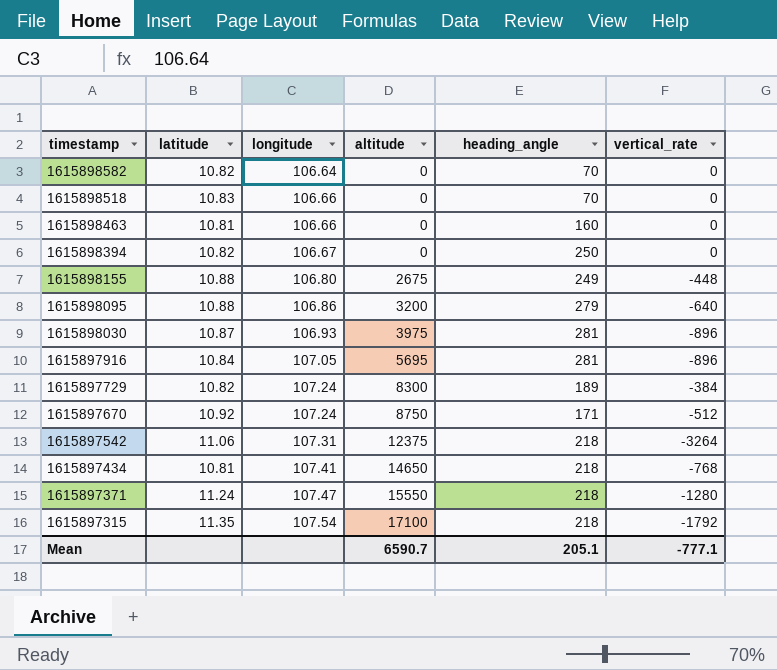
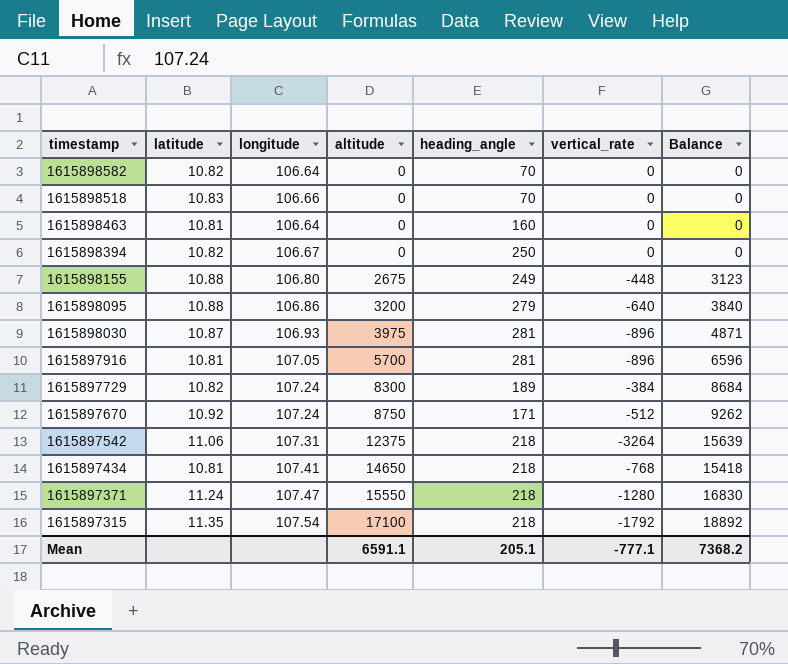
column Balance | formula: none -> [altitude] - [vertical_rate]
1615898463 | longitude: 106.66 -> 106.64
1615897916 | latitude: 10.84 -> 10.81
1615897916 | altitude: 5695 -> 5700
Mean | altitude: 6590.7 -> 6591.1

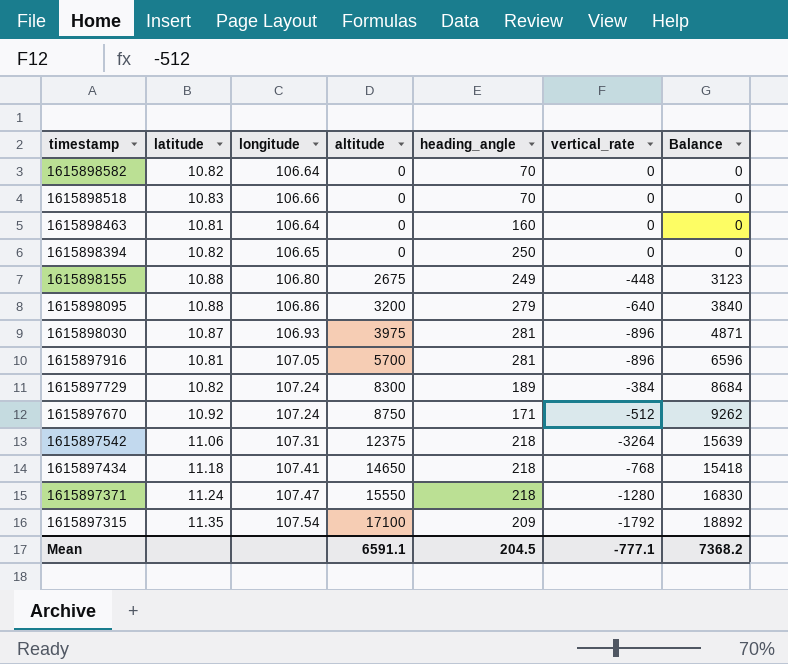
1615898394 | longitude: 106.67 -> 106.65
1615897434 | latitude: 10.81 -> 11.18
1615897315 | heading_angle: 218 -> 209
Mean | heading_angle: 205.1 -> 204.5

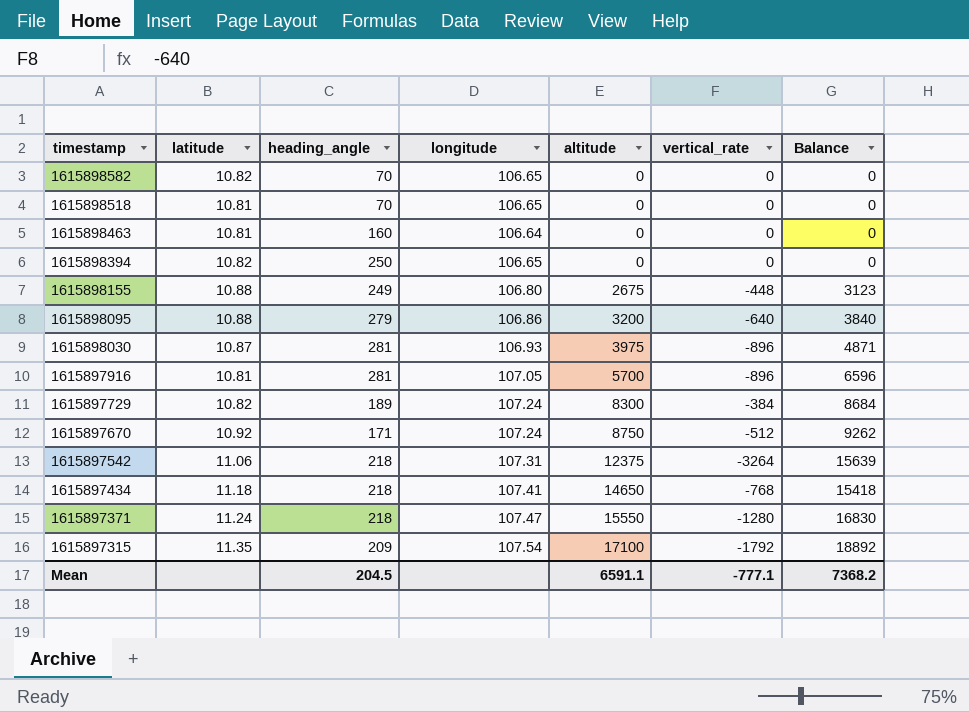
column heading_angle | position: 5 -> 3
1615898582 | longitude: 106.64 -> 106.65
1615898518 | latitude: 10.83 -> 10.81
1615898518 | longitude: 106.66 -> 106.65

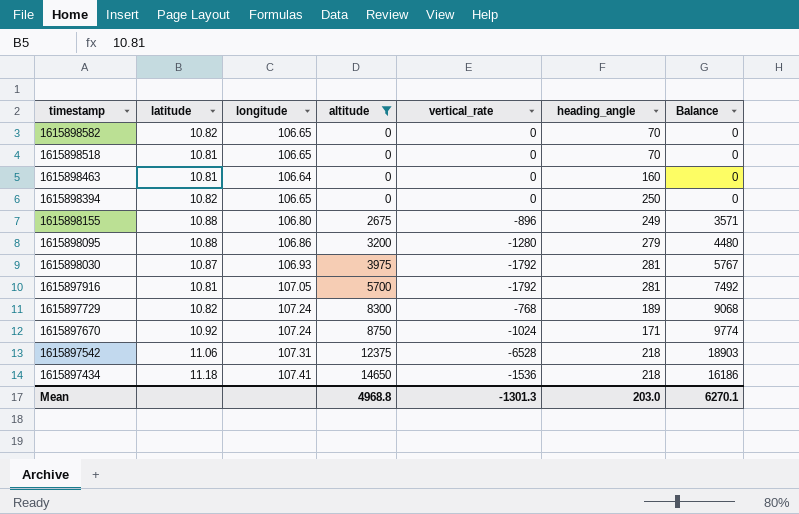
filter: none -> altitude <= 14650
column heading_angle | position: 3 -> 6
1615898155 | vertical_rate: -448 -> -896
1615898155 | Balance: 3123 -> 3571
1615898095 | vertical_rate: -640 -> -1280
1615898095 | Balance: 3840 -> 4480
1615898030 | vertical_rate: -896 -> -1792
1615898030 | Balance: 4871 -> 5767
1615897916 | vertical_rate: -896 -> -1792
1615897916 | Balance: 6596 -> 7492
1615897729 | vertical_rate: -384 -> -768
1615897729 | Balance: 8684 -> 9068
1615897670 | vertical_rate: -512 -> -1024
1615897670 | Balance: 9262 -> 9774
1615897542 | vertical_rate: -3264 -> -6528
1615897542 | Balance: 15639 -> 18903
1615897434 | vertical_rate: -768 -> -1536
1615897434 | Balance: 15418 -> 16186
Mean | altitude: 6591.1 -> 4968.8
Mean | vertical_rate: -777.1 -> -1301.3
Mean | heading_angle: 204.5 -> 203.0
Mean | Balance: 7368.2 -> 6270.1

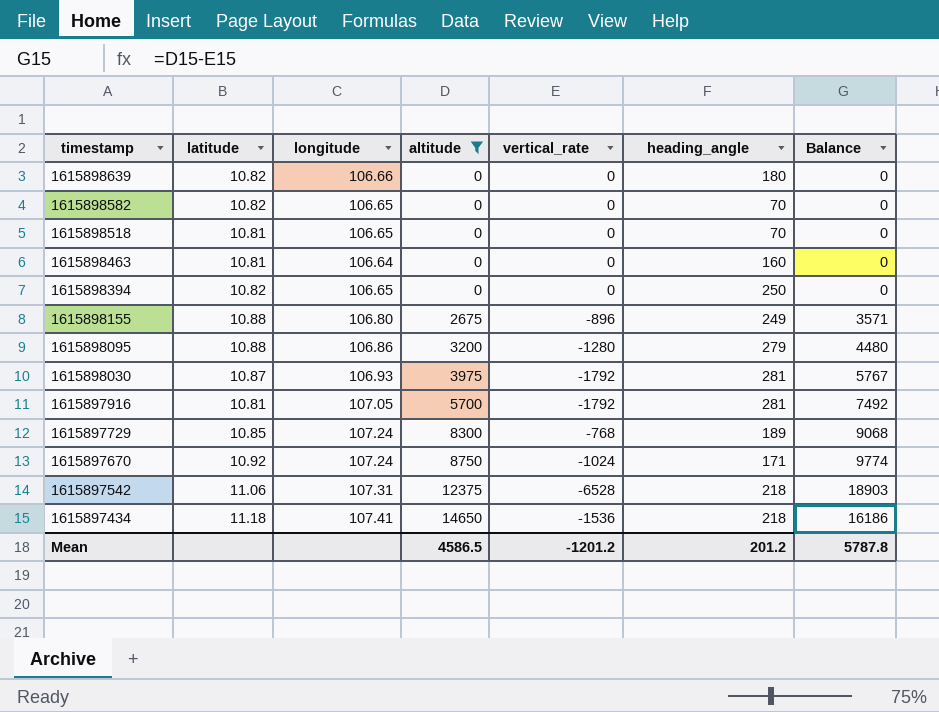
row 1615898639: none -> 10.82 | 106.66 | 0 | 0 | 180 | 0
1615897729 | latitude: 10.82 -> 10.85
Mean | altitude: 4968.8 -> 4586.5
Mean | vertical_rate: -1301.3 -> -1201.2
Mean | heading_angle: 203.0 -> 201.2
Mean | Balance: 6270.1 -> 5787.8

